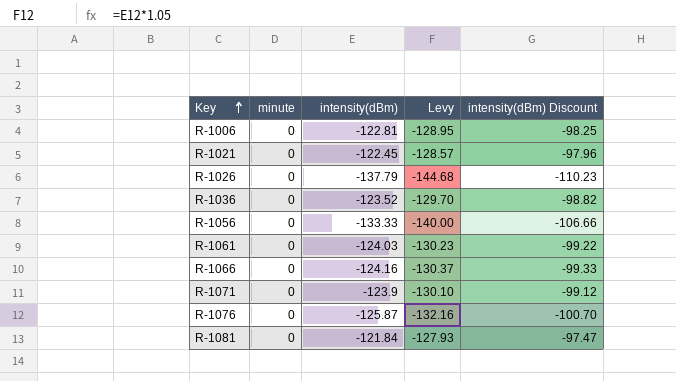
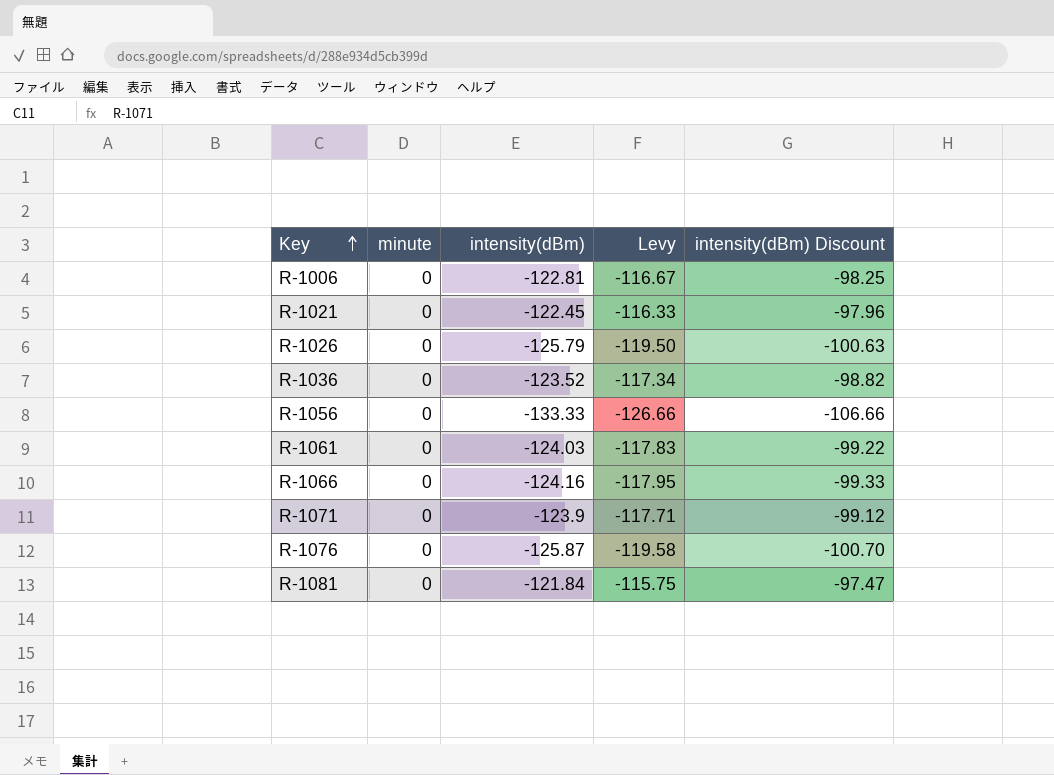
column Levy | formula: [intensity(dBm)] * 1.05 -> [intensity(dBm)] * 0.95
R-1026 | intensity(dBm): -137.79 -> -125.79
R-1026 | intensity(dBm) Discount: -110.23 -> -100.63

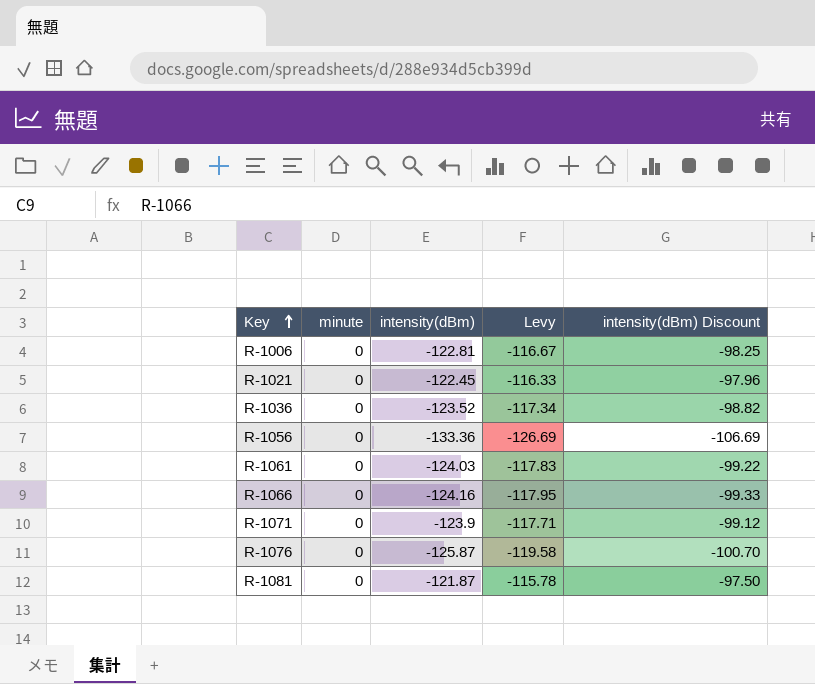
row R-1026: 0 | -125.79 | -119.50 | -100.63 -> none
R-1056 | intensity(dBm): -133.33 -> -133.36
R-1056 | Levy: -126.66 -> -126.69
R-1056 | intensity(dBm) Discount: -106.66 -> -106.69
R-1081 | intensity(dBm): -121.84 -> -121.87
R-1081 | Levy: -115.75 -> -115.78
R-1081 | intensity(dBm) Discount: -97.47 -> -97.50

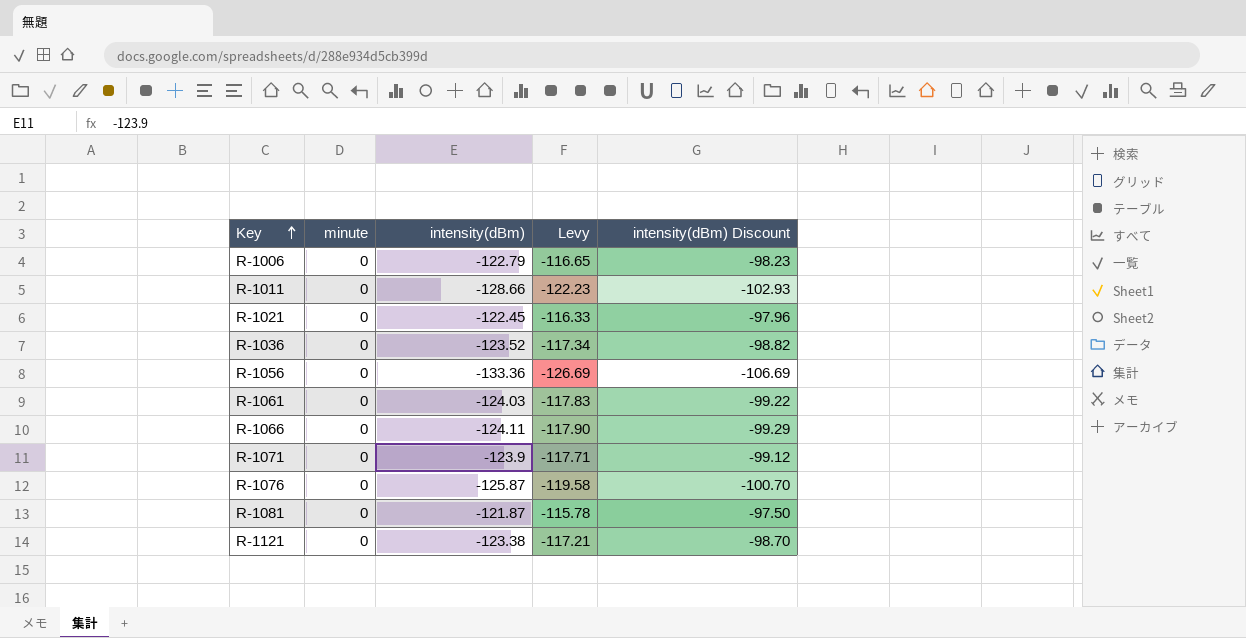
R-1006 | intensity(dBm): -122.81 -> -122.79
R-1006 | Levy: -116.67 -> -116.65
R-1006 | intensity(dBm) Discount: -98.25 -> -98.23
row R-1011: none -> 0 | -128.66 | -122.23 | -102.93
R-1066 | intensity(dBm): -124.16 -> -124.11
R-1066 | Levy: -117.95 -> -117.90
R-1066 | intensity(dBm) Discount: -99.33 -> -99.29
row R-1121: none -> 0 | -123.38 | -117.21 | -98.70

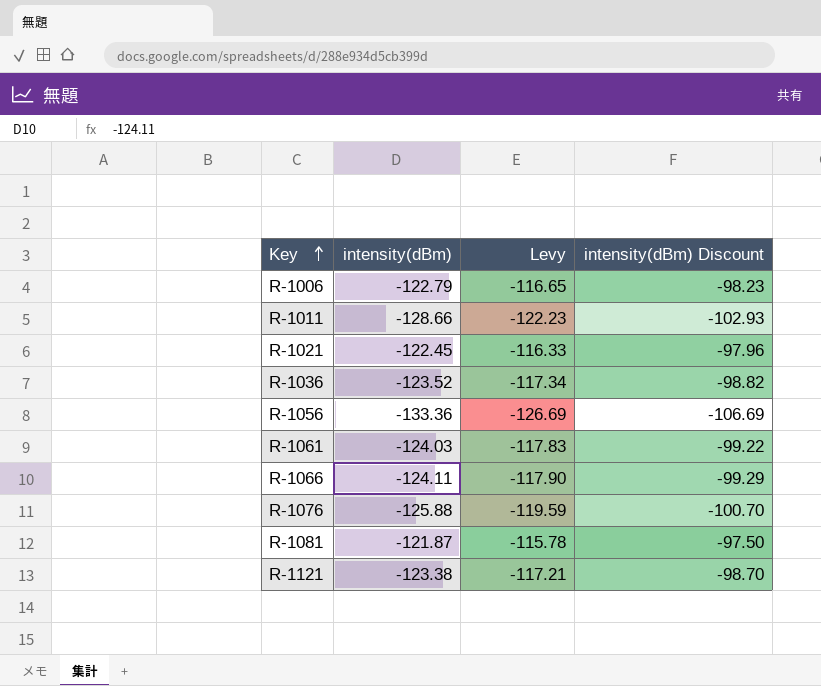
column minute | position: 2 -> none
row R-1071: 0 | -123.9 | -117.71 | -99.12 -> none
R-1076 | intensity(dBm): -125.87 -> -125.88
R-1076 | Levy: -119.58 -> -119.59

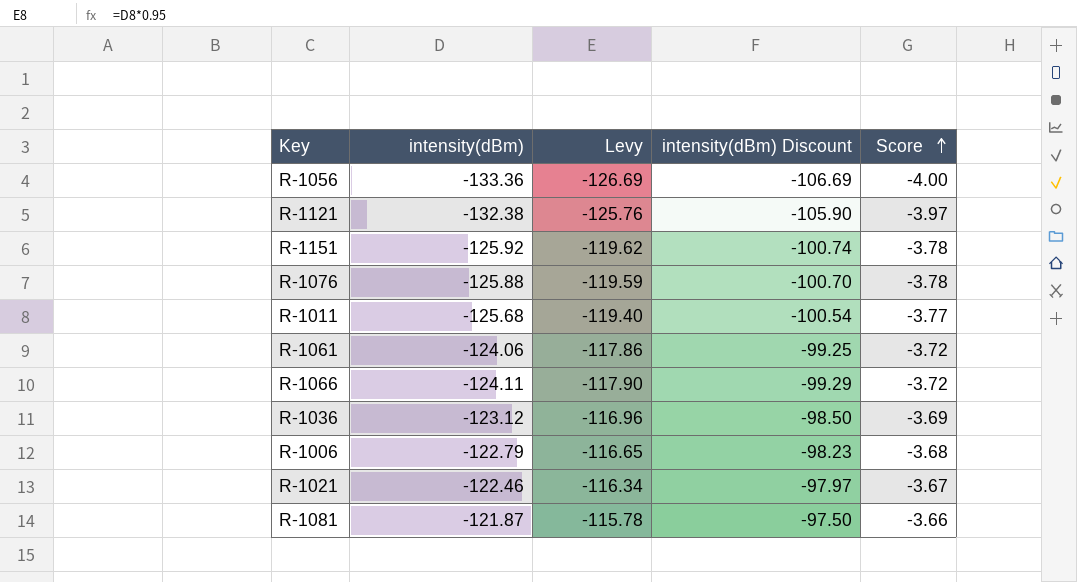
row order: Key ascending -> Score ascending
column Score | formula: none -> [intensity(dBm)] * 0.03
R-1121 | intensity(dBm): -123.38 -> -132.38
R-1121 | Levy: -117.21 -> -125.76
R-1121 | intensity(dBm) Discount: -98.70 -> -105.90
row R-1151: none -> -125.92 | -119.62 | -100.74 | -3.78
R-1011 | intensity(dBm): -128.66 -> -125.68
R-1011 | Levy: -122.23 -> -119.40
R-1011 | intensity(dBm) Discount: -102.93 -> -100.54
R-1061 | intensity(dBm): -124.03 -> -124.06
R-1061 | Levy: -117.83 -> -117.86
R-1061 | intensity(dBm) Discount: -99.22 -> -99.25
R-1036 | intensity(dBm): -123.52 -> -123.12
R-1036 | Levy: -117.34 -> -116.96
R-1036 | intensity(dBm) Discount: -98.82 -> -98.50
R-1021 | intensity(dBm): -122.45 -> -122.46
R-1021 | Levy: -116.33 -> -116.34
R-1021 | intensity(dBm) Discount: -97.96 -> -97.97

